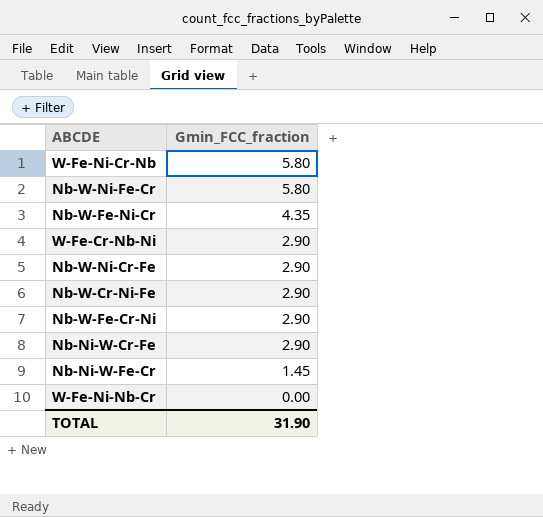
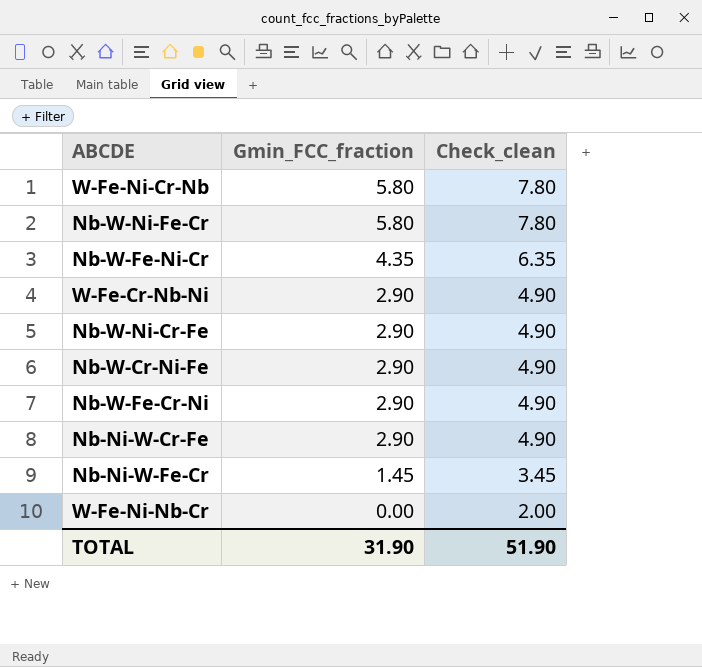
column Check_clean | formula: none -> [Gmin_FCC_fraction] + 2

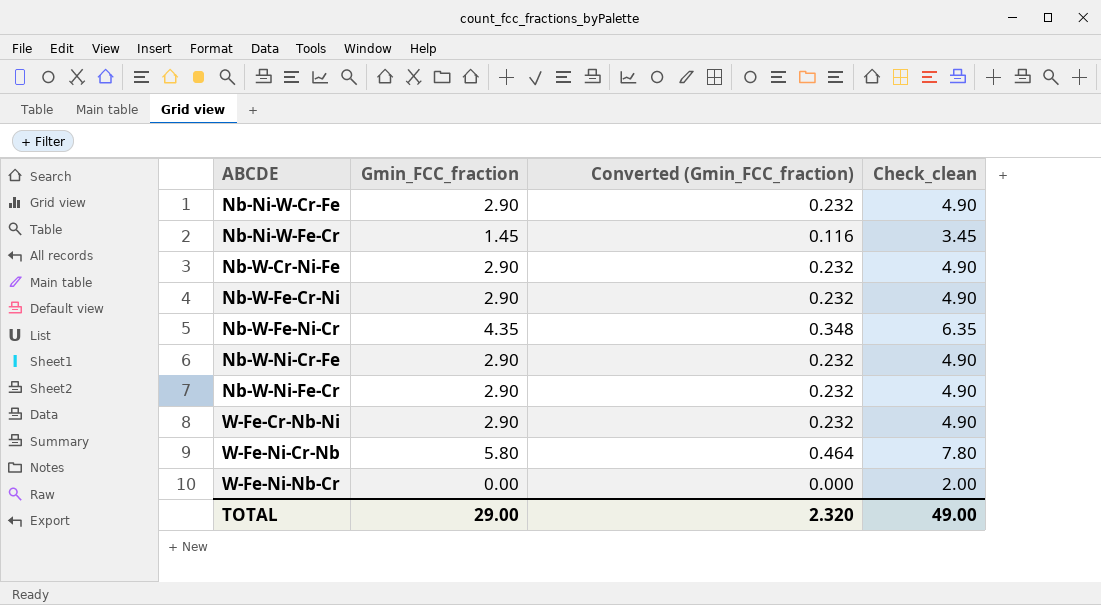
row order: Gmin_FCC_fraction descending -> ABCDE ascending
column Converted (Gmin_FCC_fraction) | formula: none -> [Gmin_FCC_fraction] * 0.08
Nb-W-Ni-Fe-Cr | Gmin_FCC_fraction: 5.80 -> 2.90
Nb-W-Ni-Fe-Cr | Check_clean: 7.80 -> 4.90
TOTAL | Gmin_FCC_fraction: 31.90 -> 29.00
TOTAL | Check_clean: 51.90 -> 49.00

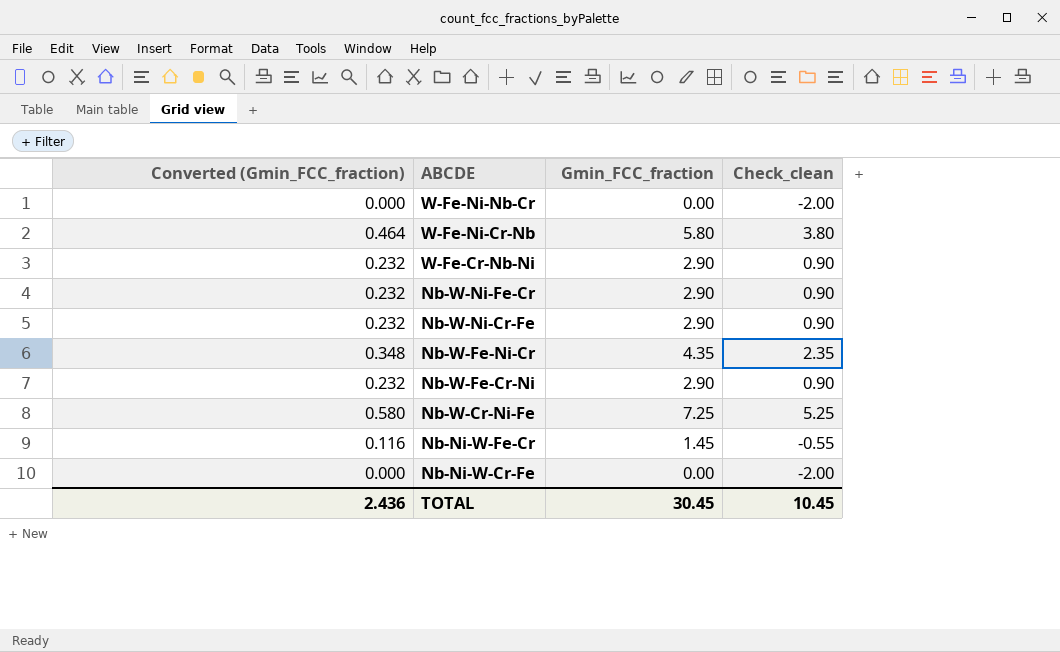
row order: ABCDE ascending -> ABCDE descending
column Converted (Gmin_FCC_fraction) | position: 3 -> 1
column Check_clean | formula: [Gmin_FCC_fraction] + 2 -> [Gmin_FCC_fraction] - 2
Nb-W-Cr-Ni-Fe | Converted (Gmin_FCC_fraction): 0.232 -> 0.580
Nb-W-Cr-Ni-Fe | Gmin_FCC_fraction: 2.90 -> 7.25
Nb-Ni-W-Cr-Fe | Converted (Gmin_FCC_fraction): 0.232 -> 0.000
Nb-Ni-W-Cr-Fe | Gmin_FCC_fraction: 2.90 -> 0.00
TOTAL | Converted (Gmin_FCC_fraction): 2.320 -> 2.436
TOTAL | Gmin_FCC_fraction: 29.00 -> 30.45
TOTAL | Check_clean: 49.00 -> 10.45

